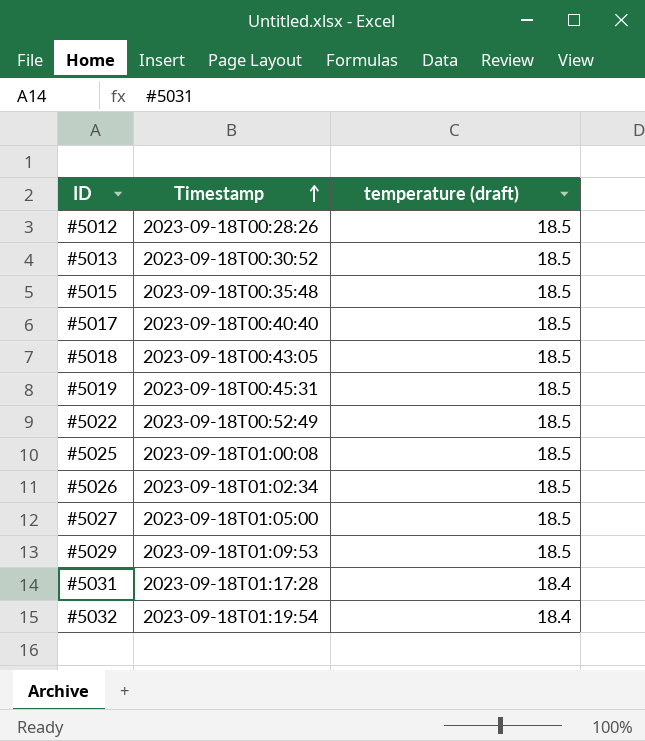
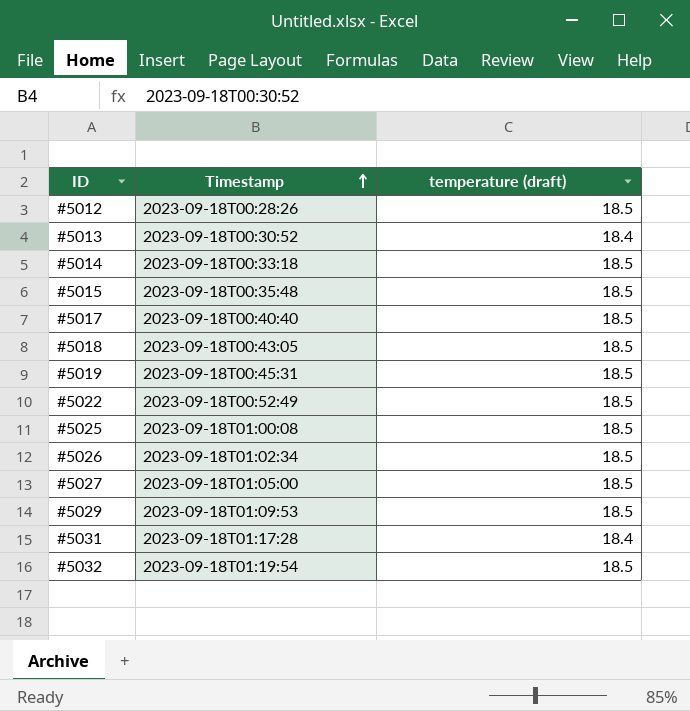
#5013 | temperature (draft): 18.5 -> 18.4
row #5014: none -> 2023-09-18T00:33:18 | 18.5
#5032 | temperature (draft): 18.4 -> 18.5

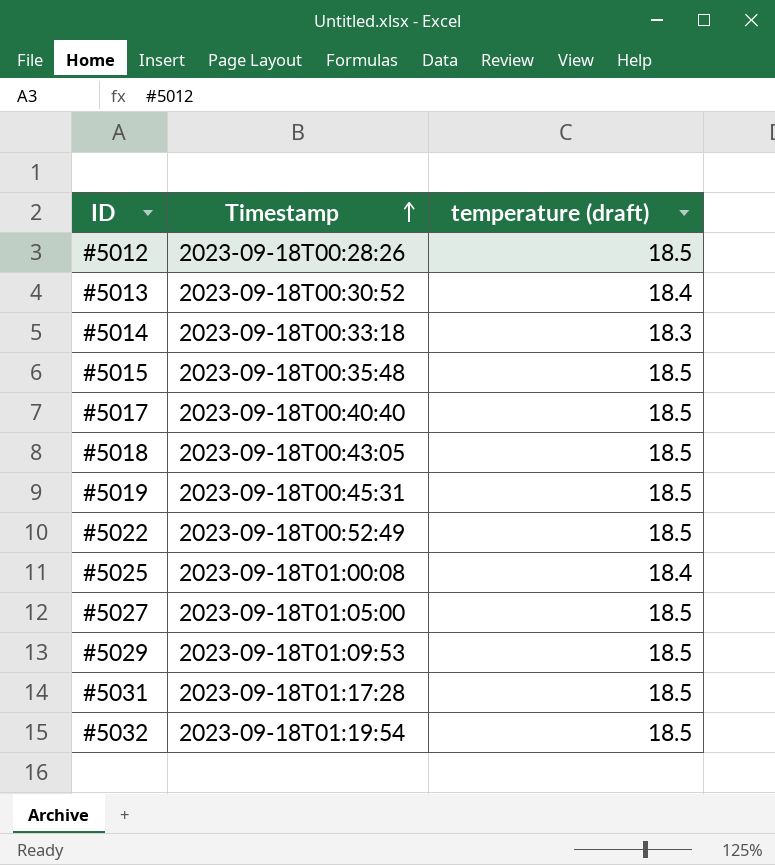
row #5026: 2023-09-18T01:02:34 | 18.5 -> none
#5014 | temperature (draft): 18.5 -> 18.3
#5025 | temperature (draft): 18.5 -> 18.4
#5031 | temperature (draft): 18.4 -> 18.5

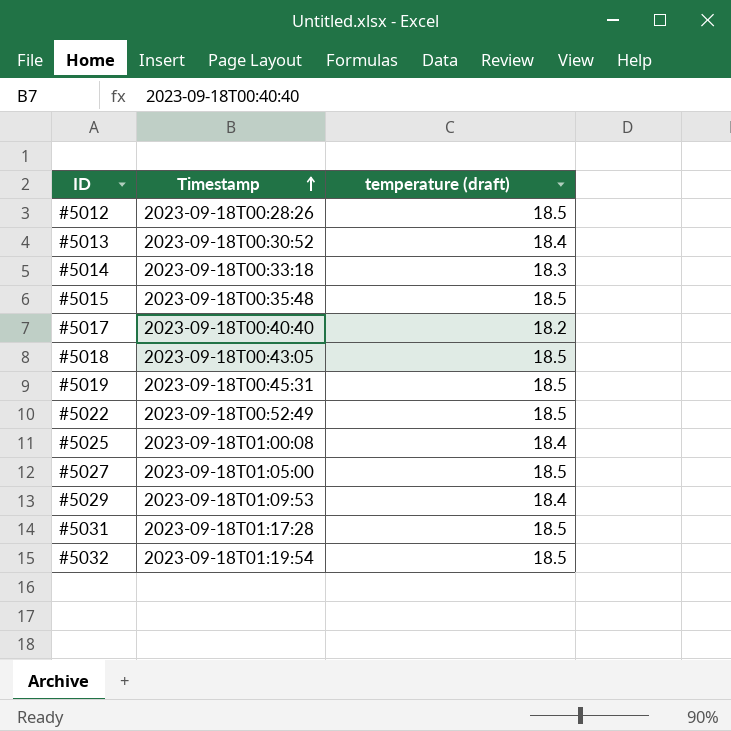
#5017 | temperature (draft): 18.5 -> 18.2
#5029 | temperature (draft): 18.5 -> 18.4

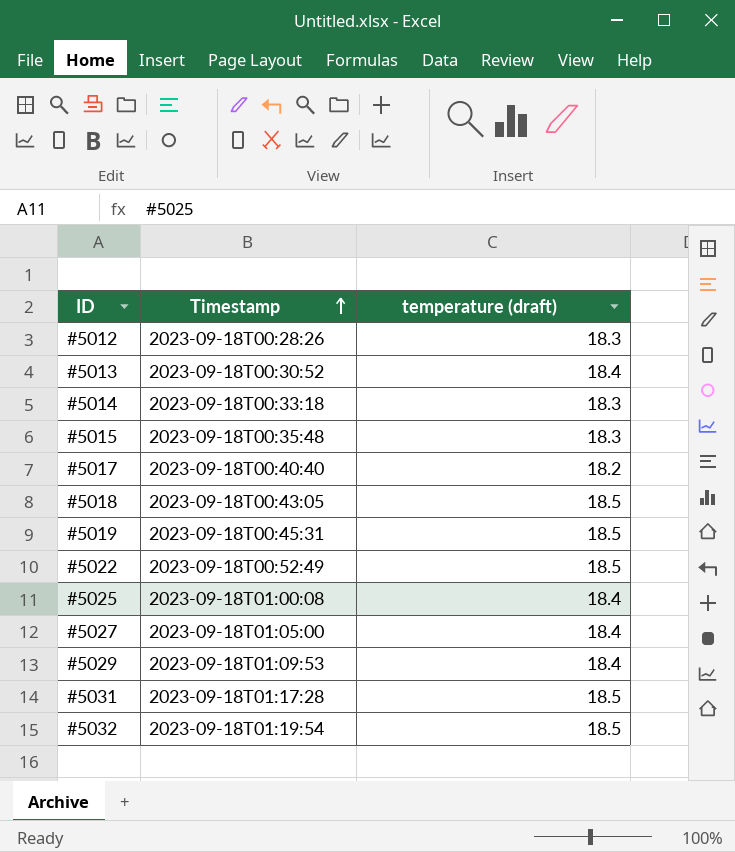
#5012 | temperature (draft): 18.5 -> 18.3
#5015 | temperature (draft): 18.5 -> 18.3
#5027 | temperature (draft): 18.5 -> 18.4

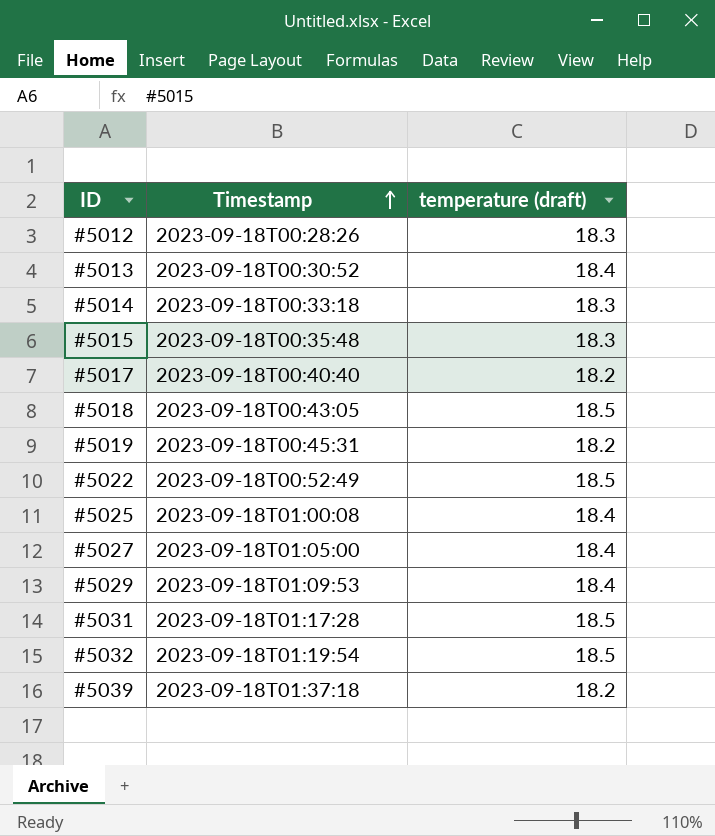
#5019 | temperature (draft): 18.5 -> 18.2
row #5039: none -> 2023-09-18T01:37:18 | 18.2

